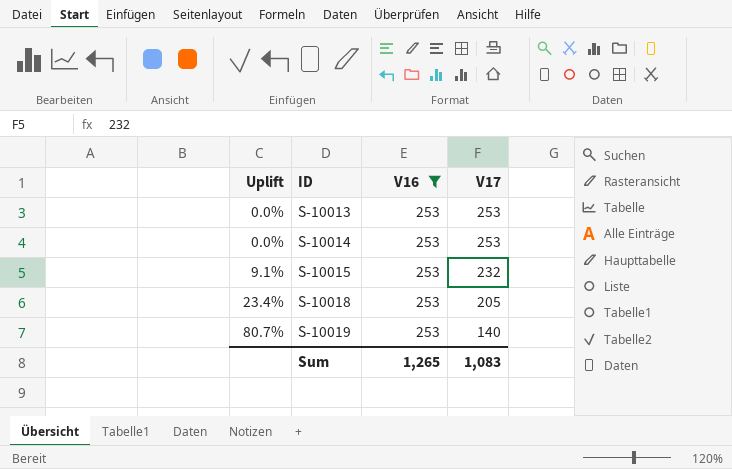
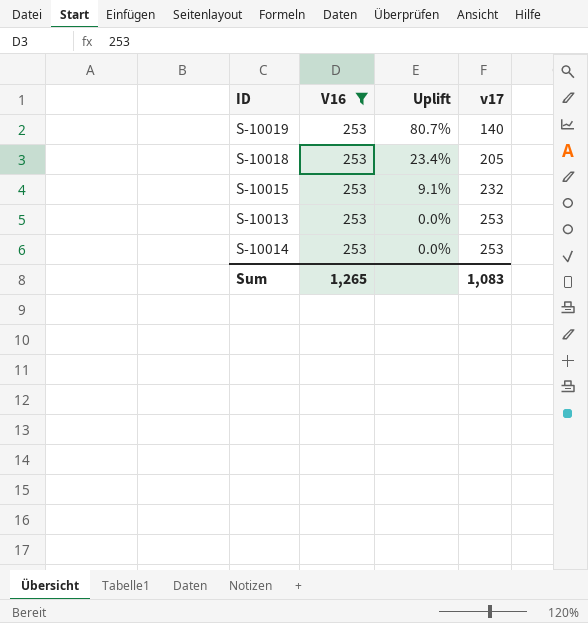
row order: Uplift ascending -> Uplift descending
column Uplift | position: 1 -> 3
column name: V17 -> v17

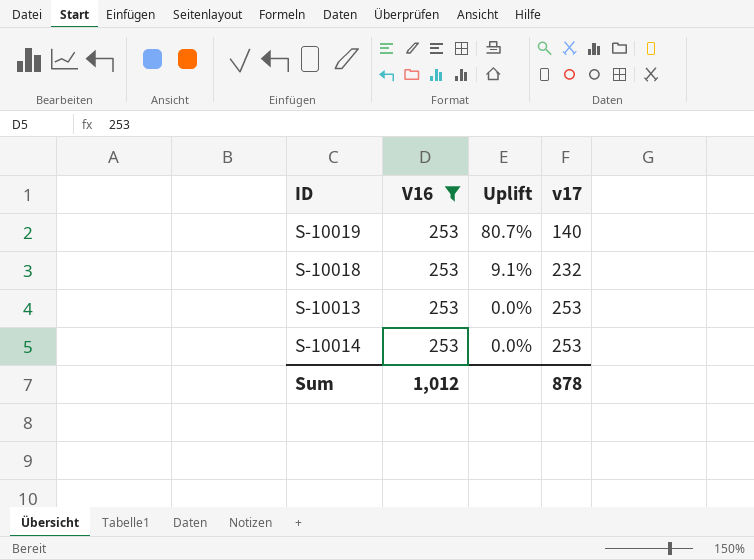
row S-10015: 253 | 9.1% | 232 -> none
S-10018 | Uplift: 23.4% -> 9.1%
S-10018 | v17: 205 -> 232
Sum | V16: 1,265 -> 1,012
Sum | v17: 1,083 -> 878

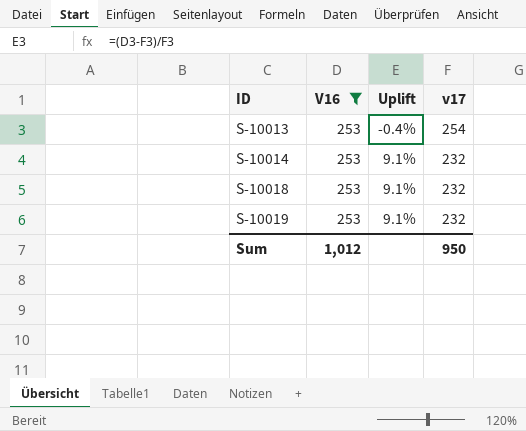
row order: Uplift descending -> ID ascending
S-10013 | Uplift: 0.0% -> -0.4%
S-10013 | v17: 253 -> 254
S-10014 | Uplift: 0.0% -> 9.1%
S-10014 | v17: 253 -> 232
S-10019 | Uplift: 80.7% -> 9.1%
S-10019 | v17: 140 -> 232
Sum | v17: 878 -> 950

